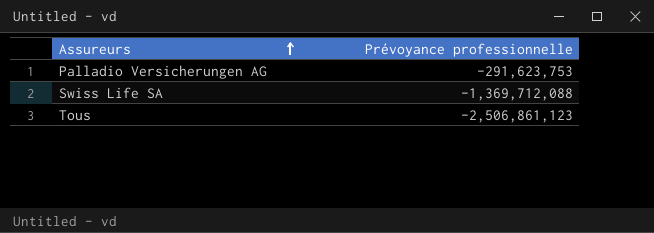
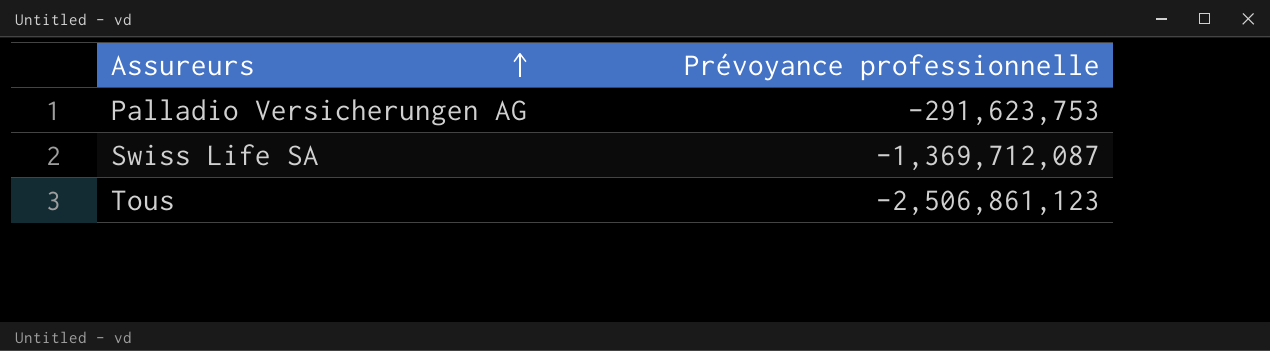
Swiss Life SA | Prévoyance professionnelle: -1,369,712,088 -> -1,369,712,087

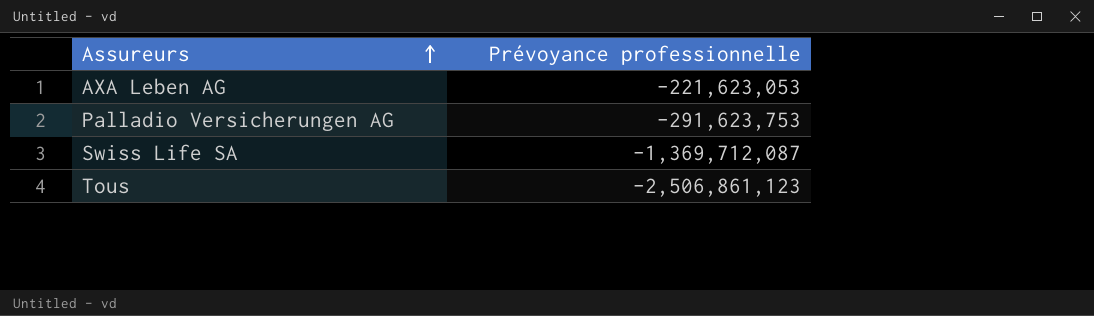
row AXA Leben AG: none -> -221,623,053

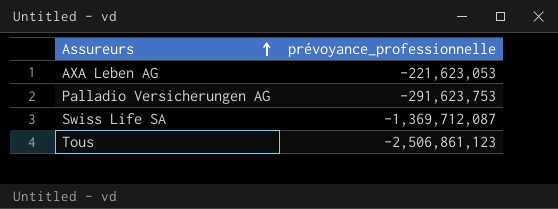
column name: Prévoyance professionnelle -> prévoyance_professionnelle

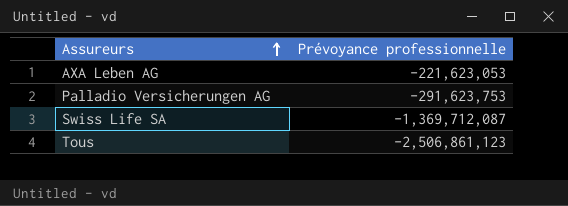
column name: prévoyance_professionnelle -> Prévoyance professionnelle

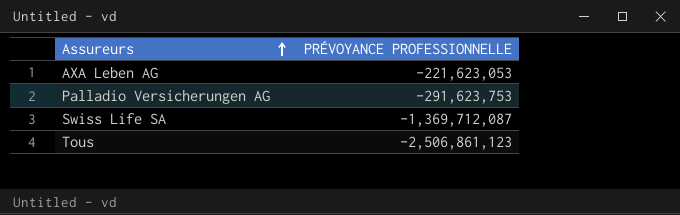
column name: Prévoyance professionnelle -> PRÉVOYANCE PROFESSIONNELLE

